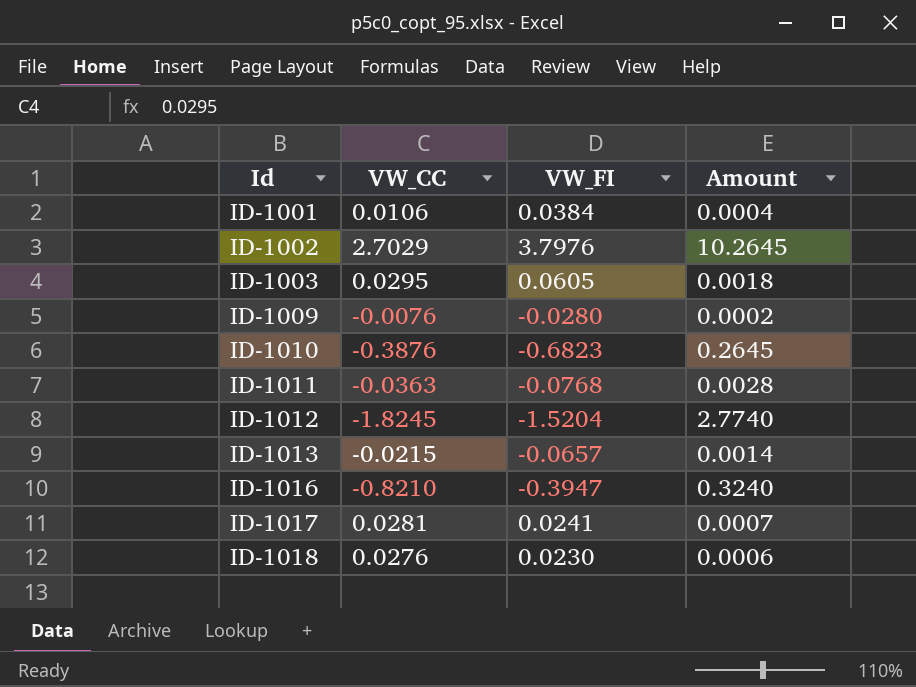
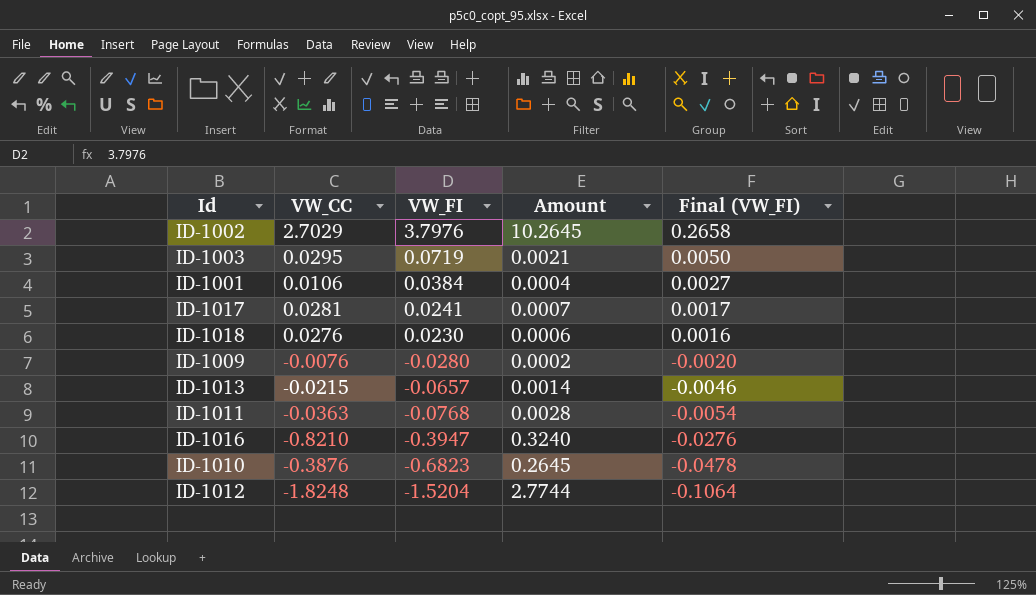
row order: Id ascending -> VW_FI descending
column Final (VW_FI) | formula: none -> [VW_FI] * 0.07
ID-1003 | VW_FI: 0.0605 -> 0.0719
ID-1003 | Amount: 0.0018 -> 0.0021
ID-1012 | VW_CC: -1.8245 -> -1.8248
ID-1012 | Amount: 2.7740 -> 2.7744

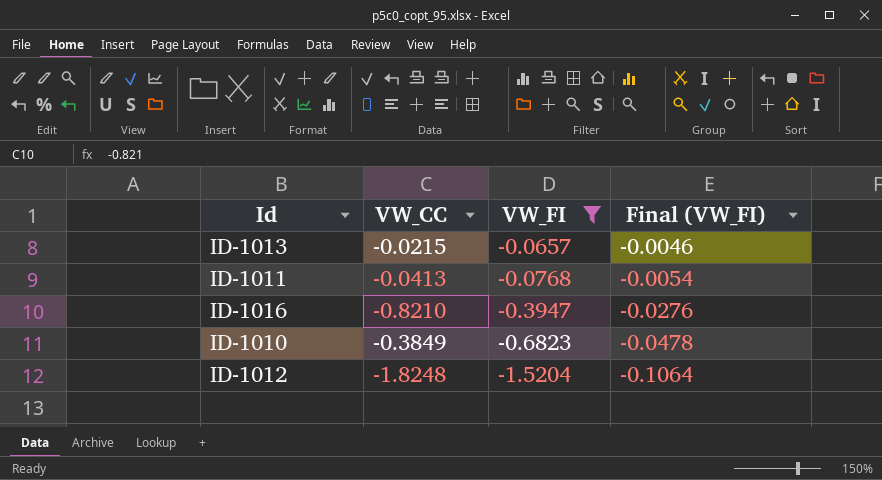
filter: none -> VW_FI <= -0.0657
column Amount | formula: [VW_CC] * [VW_FI] -> none
ID-1011 | VW_CC: -0.0363 -> -0.0413
ID-1010 | VW_CC: -0.3876 -> -0.3849

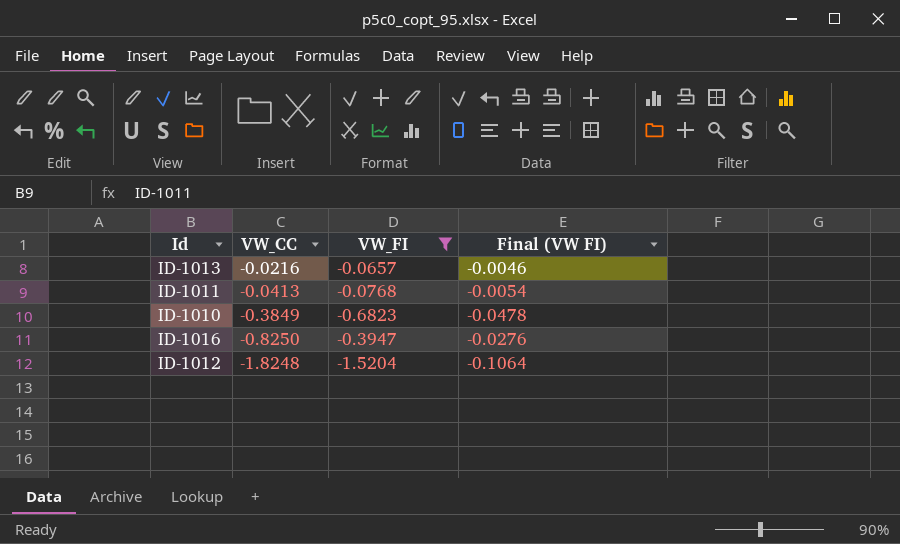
row order: VW_FI descending -> VW_CC descending
column name: Final (VW_FI) -> Final (VW FI)
ID-1013 | VW_CC: -0.0215 -> -0.0216
ID-1016 | VW_CC: -0.8210 -> -0.8250

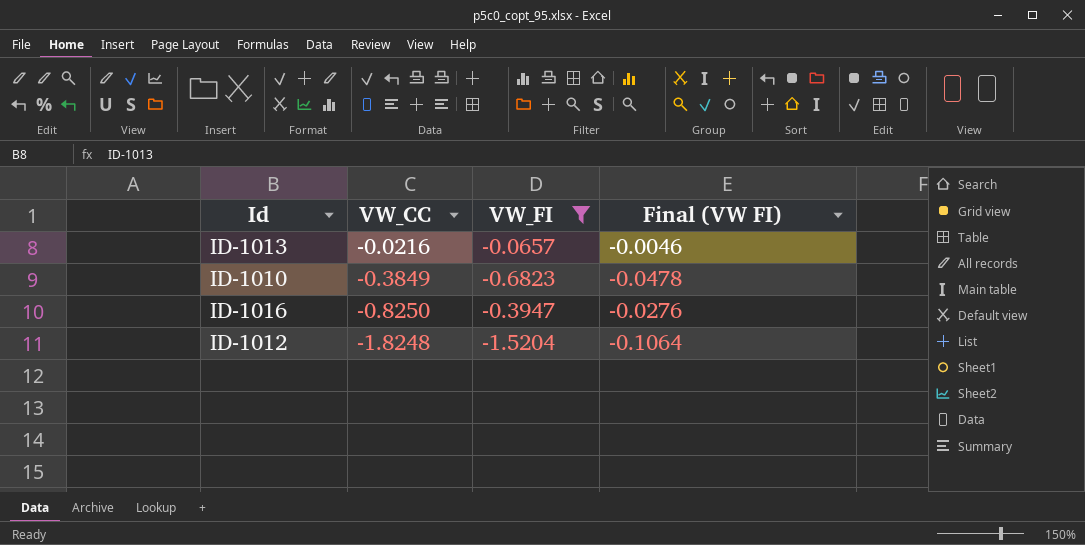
row ID-1011: -0.0413 | -0.0768 | -0.0054 -> none

